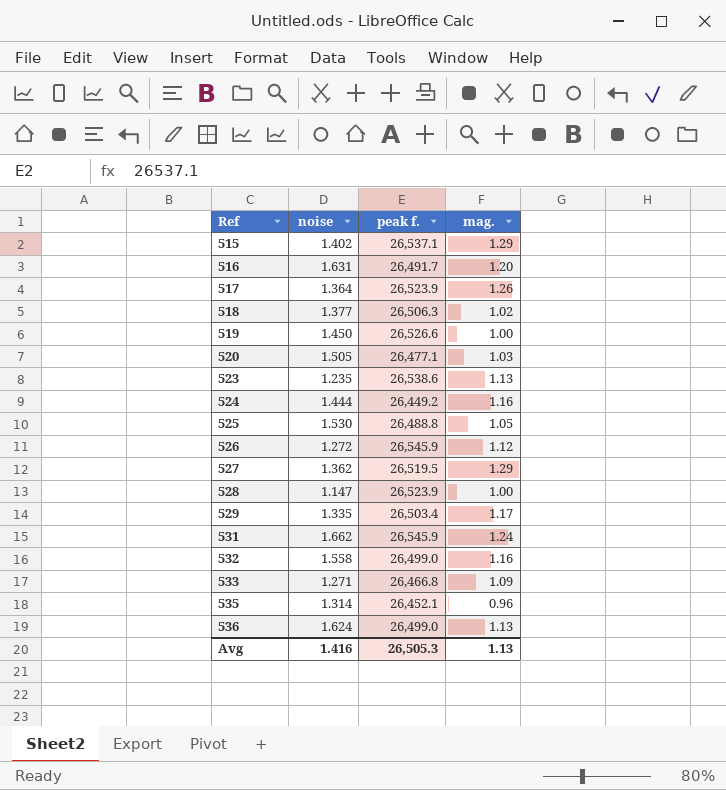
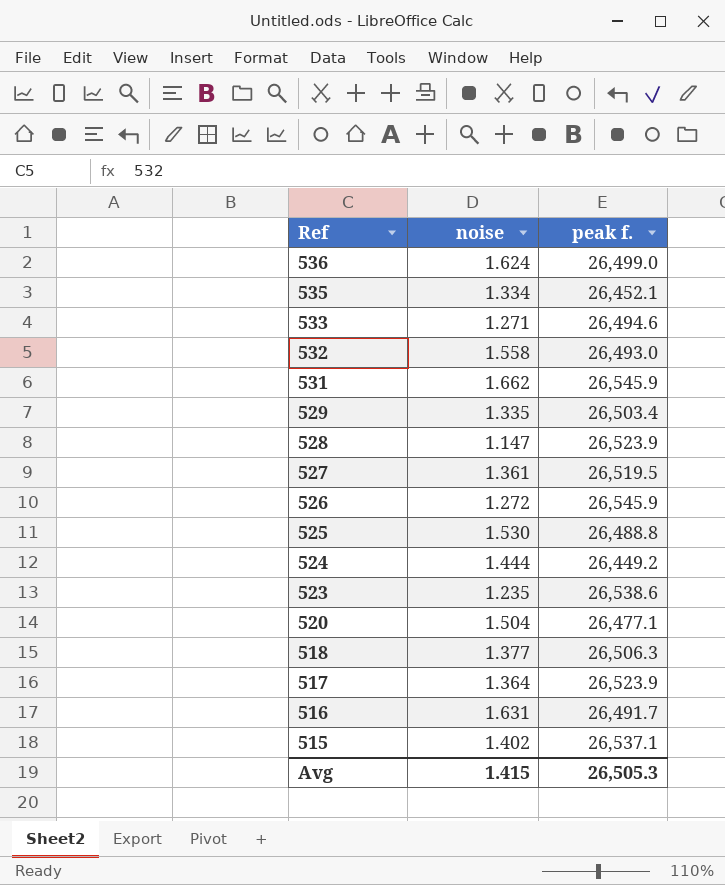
row order: Ref ascending -> Ref descending
column mag. | position: 4 -> none
row 519: 1.450 | 26,526.6 | 1.00 -> none
535 | noise: 1.314 -> 1.334
533 | peak f.: 26,466.8 -> 26,494.6
532 | peak f.: 26,499.0 -> 26,493.0
527 | noise: 1.362 -> 1.361
520 | noise: 1.505 -> 1.504
Avg | noise: 1.416 -> 1.415

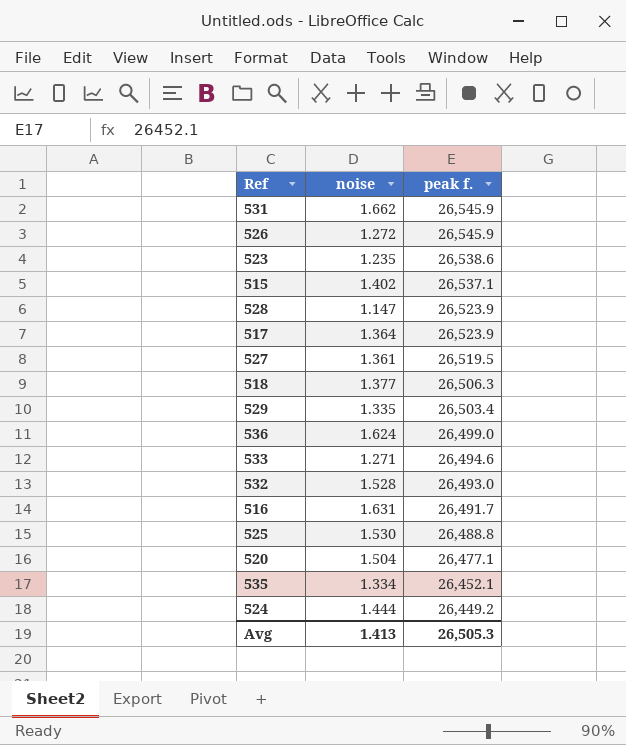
row order: Ref descending -> peak f. descending
532 | noise: 1.558 -> 1.528
Avg | noise: 1.415 -> 1.413

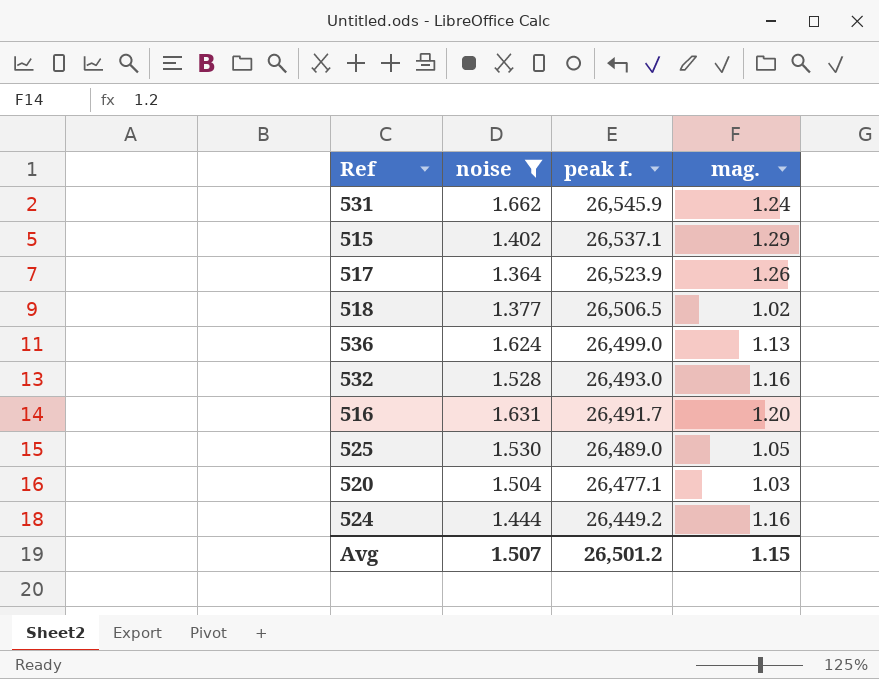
filter: none -> noise >= 1.364
column mag. | position: none -> 4
518 | peak f.: 26,506.3 -> 26,506.5
525 | peak f.: 26,488.8 -> 26,489.0
Avg | noise: 1.413 -> 1.507
Avg | peak f.: 26,505.3 -> 26,501.2

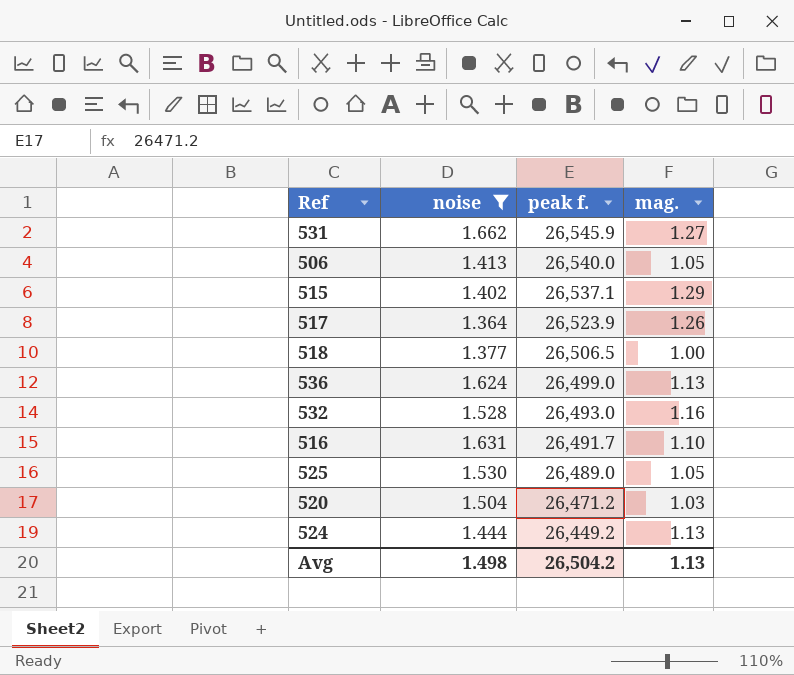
531 | mag.: 1.24 -> 1.27
row 506: none -> 1.413 | 26,540.0 | 1.05
518 | mag.: 1.02 -> 1.00
516 | mag.: 1.20 -> 1.10
520 | peak f.: 26,477.1 -> 26,471.2
524 | mag.: 1.16 -> 1.13
Avg | noise: 1.507 -> 1.498
Avg | peak f.: 26,501.2 -> 26,504.2
Avg | mag.: 1.15 -> 1.13

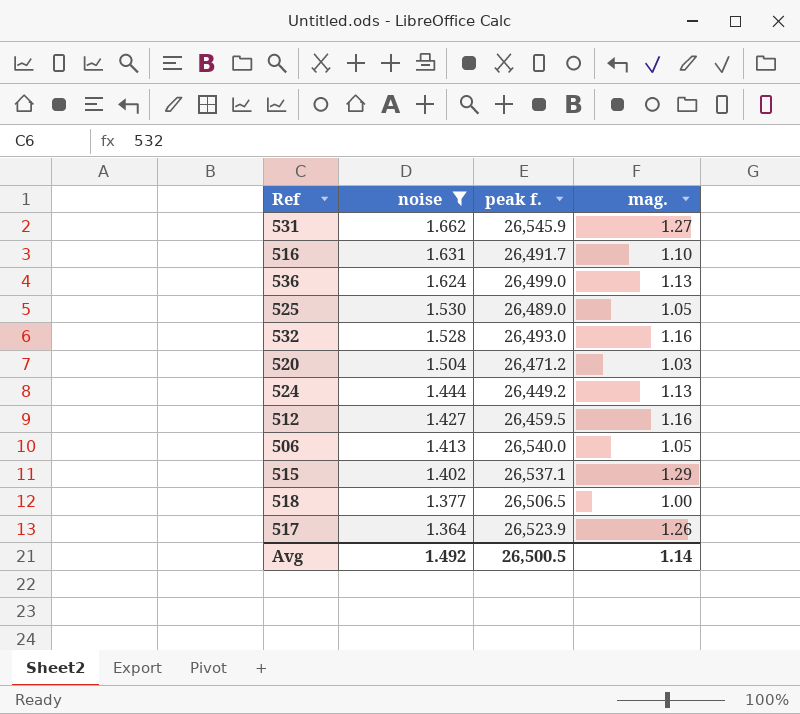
row order: peak f. descending -> noise descending
row 512: none -> 1.427 | 26,459.5 | 1.16
Avg | noise: 1.498 -> 1.492
Avg | peak f.: 26,504.2 -> 26,500.5
Avg | mag.: 1.13 -> 1.14

